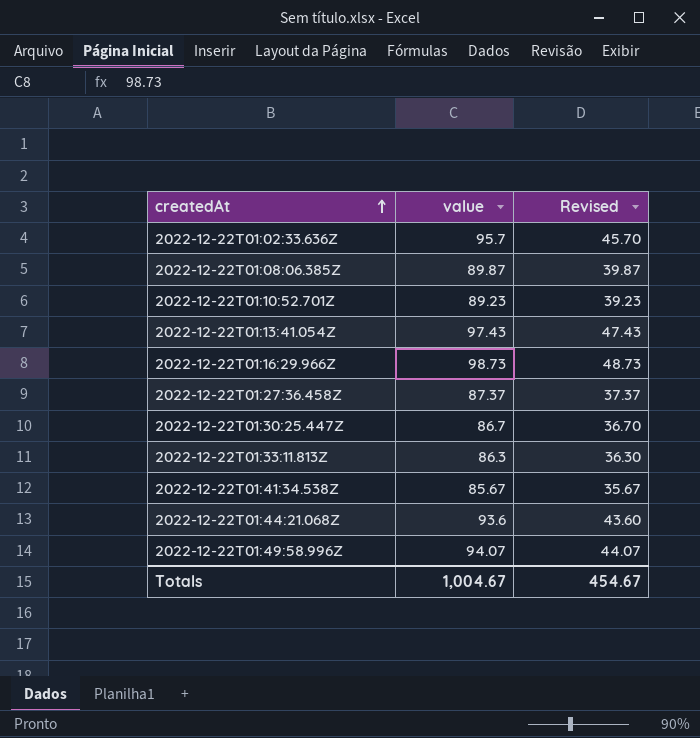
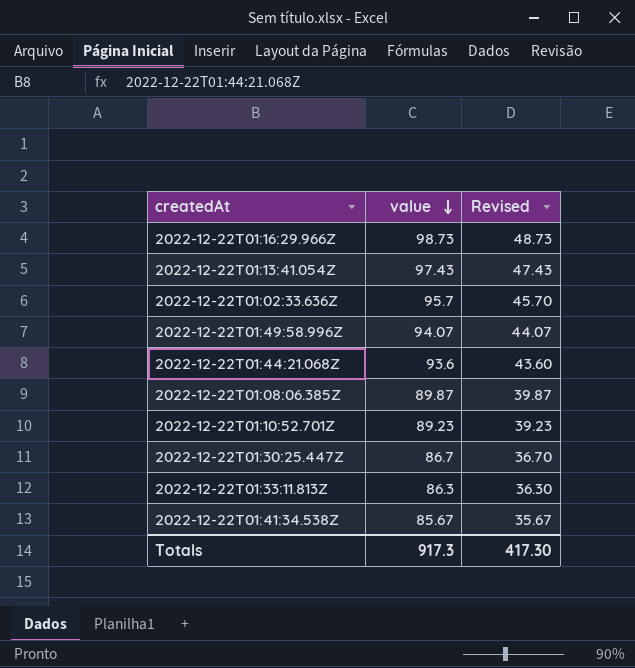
row order: createdAt ascending -> value descending
row 2022-12-22T01:27:36.458Z: 87.37 | 37.37 -> none
Totals | value: 1,004.67 -> 917.3
Totals | Revised: 454.67 -> 417.30

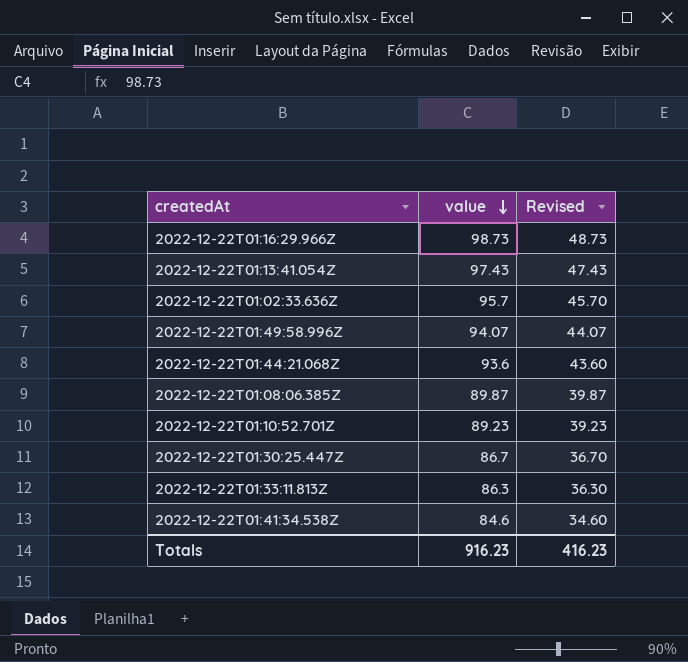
2022-12-22T01:41:34.538Z | value: 85.67 -> 84.6
2022-12-22T01:41:34.538Z | Revised: 35.67 -> 34.60
Totals | value: 917.3 -> 916.23
Totals | Revised: 417.30 -> 416.23

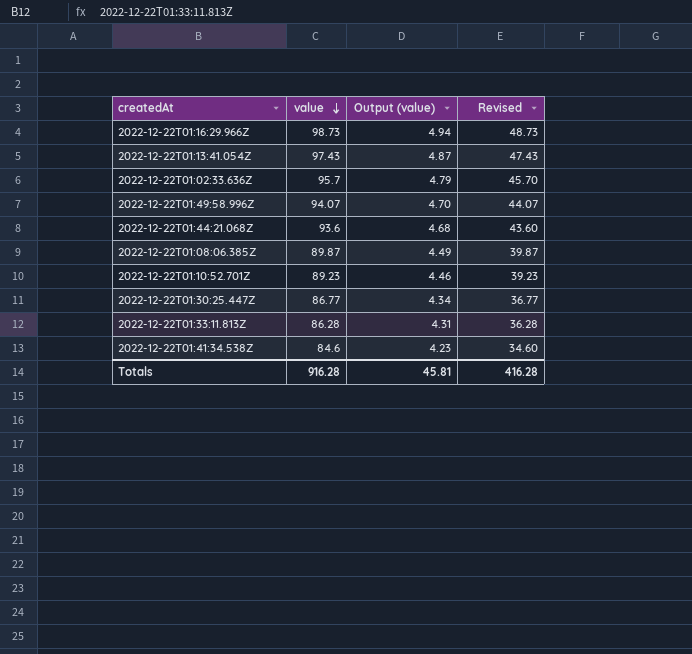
column Output (value) | formula: none -> [value] * 0.05
2022-12-22T01:30:25.447Z | value: 86.7 -> 86.77
2022-12-22T01:30:25.447Z | Revised: 36.70 -> 36.77
2022-12-22T01:33:11.813Z | value: 86.3 -> 86.28
2022-12-22T01:33:11.813Z | Revised: 36.30 -> 36.28
Totals | value: 916.23 -> 916.28
Totals | Revised: 416.23 -> 416.28

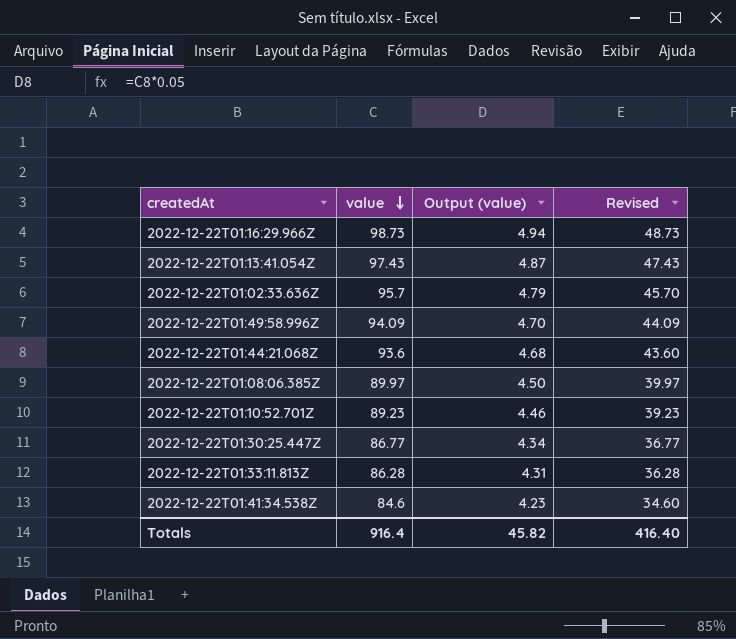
2022-12-22T01:49:58.996Z | value: 94.07 -> 94.09
2022-12-22T01:49:58.996Z | Revised: 44.07 -> 44.09
2022-12-22T01:08:06.385Z | value: 89.87 -> 89.97
2022-12-22T01:08:06.385Z | Output (value): 4.49 -> 4.50
2022-12-22T01:08:06.385Z | Revised: 39.87 -> 39.97
Totals | value: 916.28 -> 916.4
Totals | Output (value): 45.81 -> 45.82
Totals | Revised: 416.28 -> 416.40

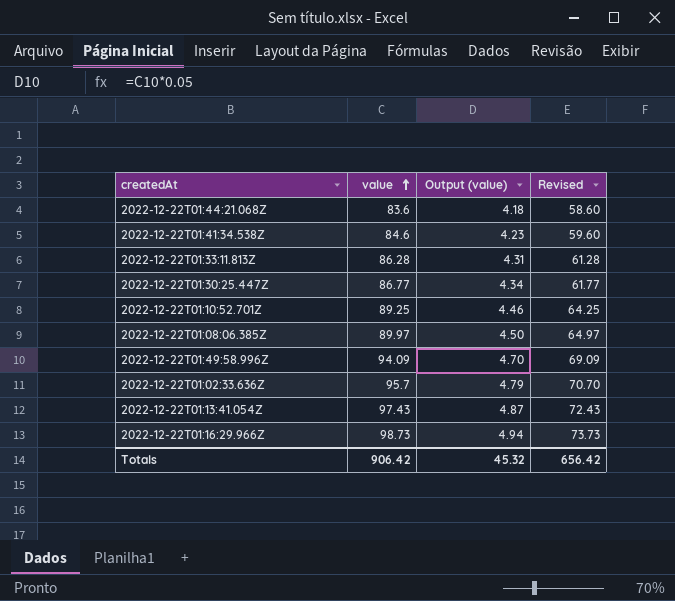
row order: value descending -> value ascending
column Revised | formula: [value] - 50 -> [value] - 25
2022-12-22T01:44:21.068Z | value: 93.6 -> 83.6
2022-12-22T01:44:21.068Z | Output (value): 4.68 -> 4.18
2022-12-22T01:10:52.701Z | value: 89.23 -> 89.25
Totals | value: 916.4 -> 906.42
Totals | Output (value): 45.82 -> 45.32
Totals | Revised: 416.40 -> 656.42

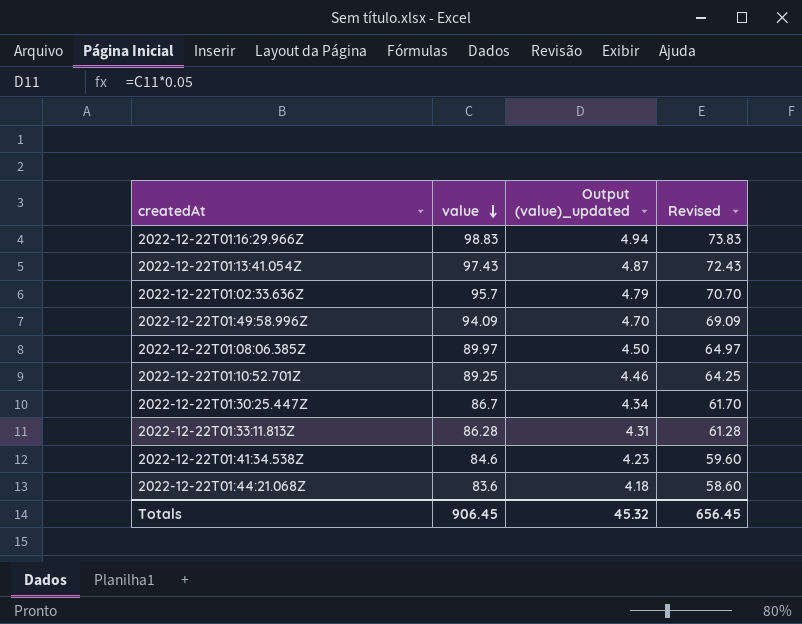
row order: value ascending -> value descending
column name: Output (value) -> Output (value)_updated
2022-12-22T01:16:29.966Z | value: 98.73 -> 98.83
2022-12-22T01:16:29.966Z | Revised: 73.73 -> 73.83
2022-12-22T01:30:25.447Z | value: 86.77 -> 86.7
2022-12-22T01:30:25.447Z | Revised: 61.77 -> 61.70
Totals | value: 906.42 -> 906.45
Totals | Revised: 656.42 -> 656.45

